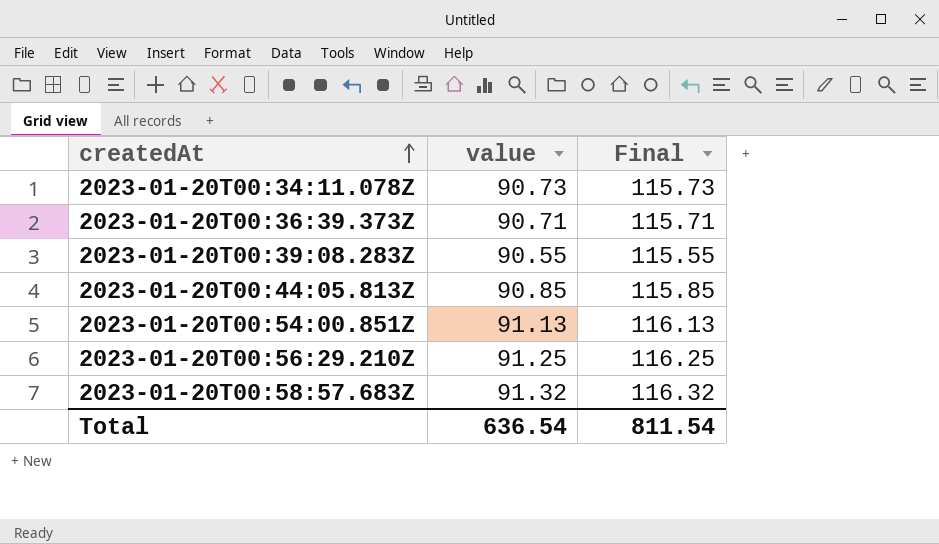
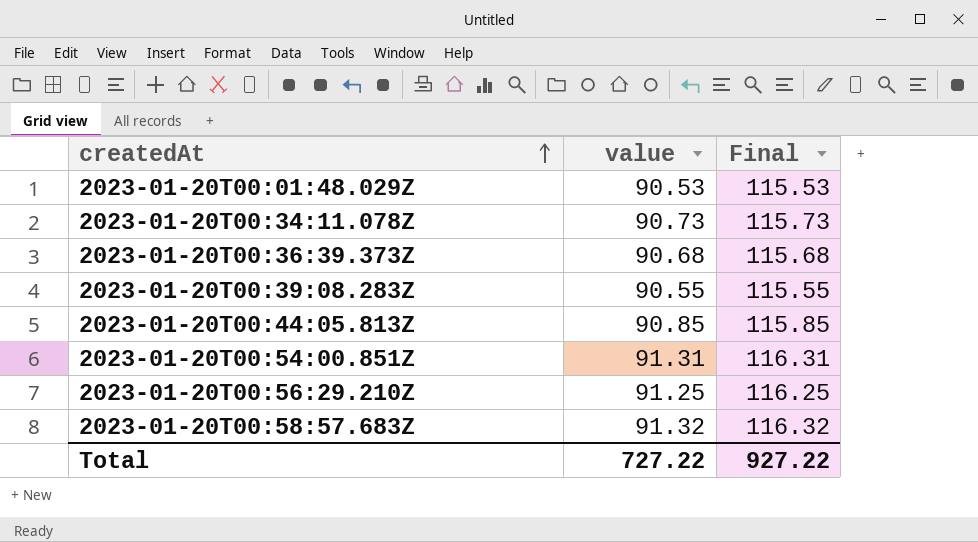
row 2023-01-20T00:01:48.029Z: none -> 90.53 | 115.53
2023-01-20T00:36:39.373Z | value: 90.71 -> 90.68
2023-01-20T00:36:39.373Z | Final: 115.71 -> 115.68
2023-01-20T00:54:00.851Z | value: 91.13 -> 91.31
2023-01-20T00:54:00.851Z | Final: 116.13 -> 116.31
Total | value: 636.54 -> 727.22
Total | Final: 811.54 -> 927.22

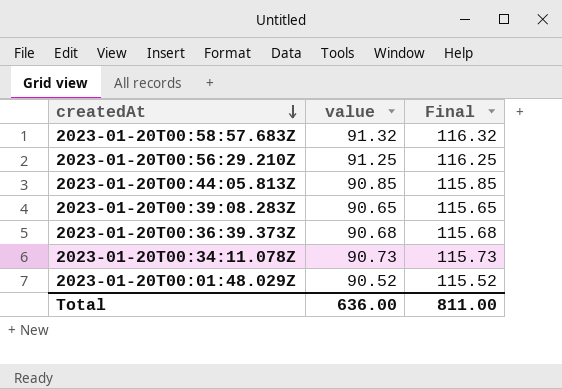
row order: createdAt ascending -> createdAt descending
row 2023-01-20T00:54:00.851Z: 91.31 | 116.31 -> none
2023-01-20T00:39:08.283Z | value: 90.55 -> 90.65
2023-01-20T00:39:08.283Z | Final: 115.55 -> 115.65
2023-01-20T00:01:48.029Z | value: 90.53 -> 90.52
2023-01-20T00:01:48.029Z | Final: 115.53 -> 115.52
Total | value: 727.22 -> 636.00
Total | Final: 927.22 -> 811.00

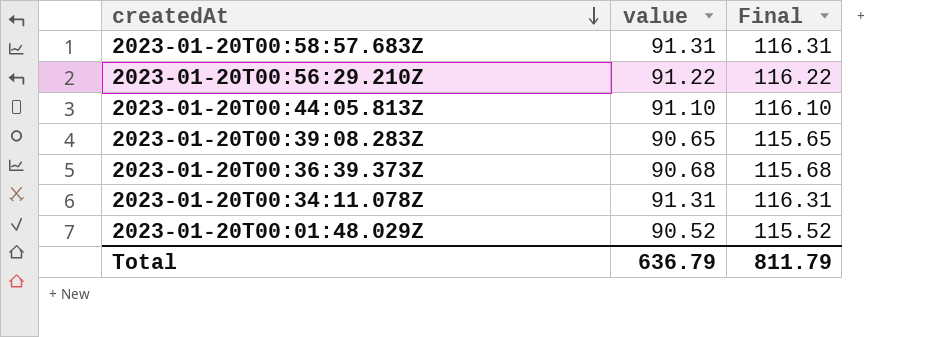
2023-01-20T00:58:57.683Z | value: 91.32 -> 91.31
2023-01-20T00:58:57.683Z | Final: 116.32 -> 116.31
2023-01-20T00:56:29.210Z | value: 91.25 -> 91.22
2023-01-20T00:56:29.210Z | Final: 116.25 -> 116.22
2023-01-20T00:44:05.813Z | value: 90.85 -> 91.10
2023-01-20T00:44:05.813Z | Final: 115.85 -> 116.10
2023-01-20T00:34:11.078Z | value: 90.73 -> 91.31
2023-01-20T00:34:11.078Z | Final: 115.73 -> 116.31
Total | value: 636.00 -> 636.79
Total | Final: 811.00 -> 811.79

